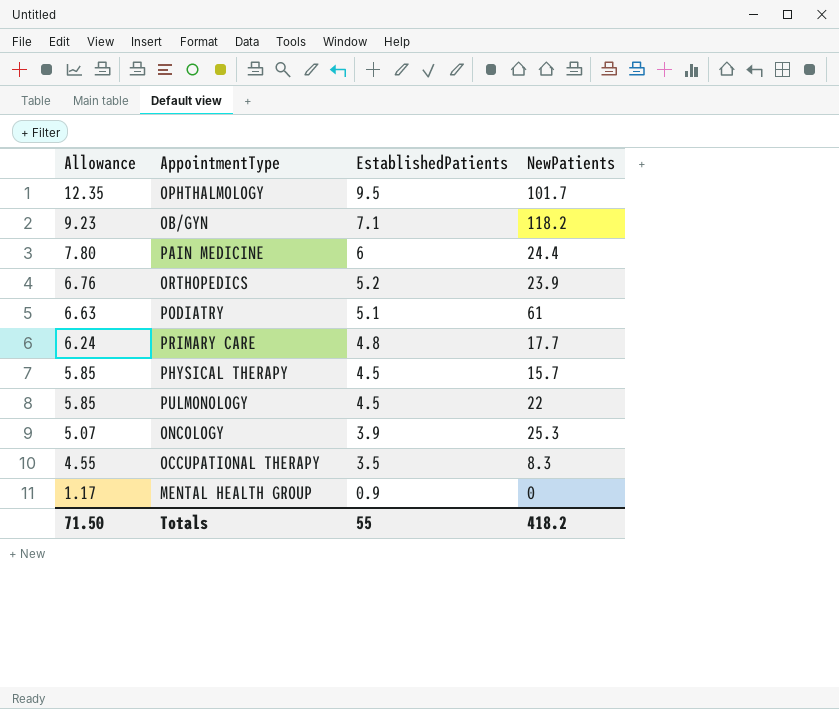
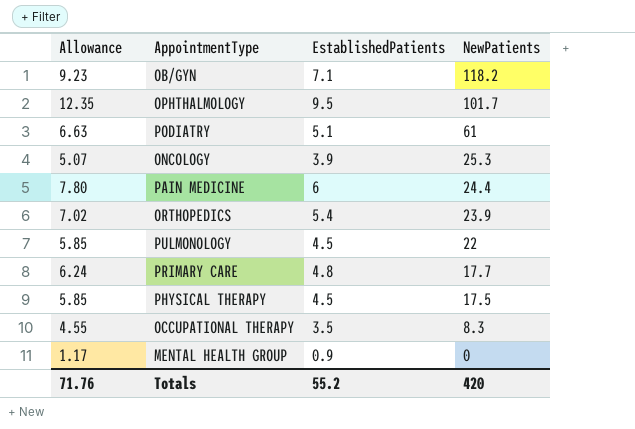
row order: Allowance descending -> NewPatients descending
ORTHOPEDICS | Allowance: 6.76 -> 7.02
ORTHOPEDICS | EstablishedPatients: 5.2 -> 5.4
PHYSICAL THERAPY | NewPatients: 15.7 -> 17.5
Totals | Allowance: 71.50 -> 71.76
Totals | EstablishedPatients: 55 -> 55.2
Totals | NewPatients: 418.2 -> 420

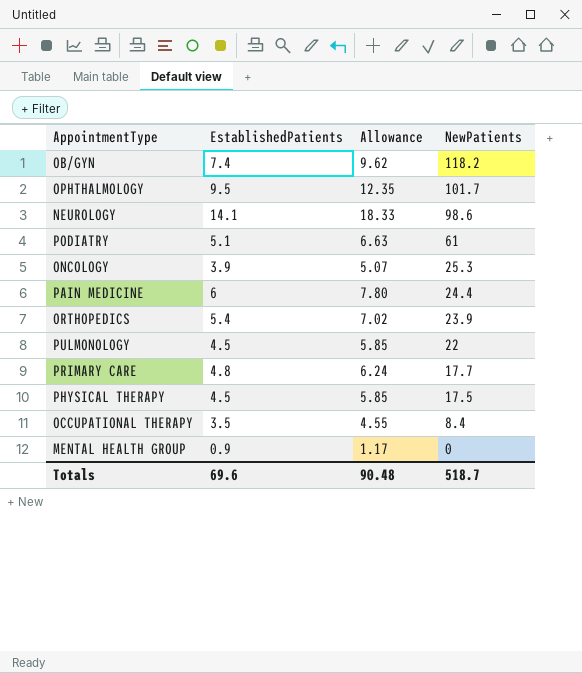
column Allowance | position: 1 -> 3
OB/GYN | EstablishedPatients: 7.1 -> 7.4
OB/GYN | Allowance: 9.23 -> 9.62
row NEUROLOGY: none -> 14.1 | 18.33 | 98.6
OCCUPATIONAL THERAPY | NewPatients: 8.3 -> 8.4
Totals | EstablishedPatients: 55.2 -> 69.6
Totals | Allowance: 71.76 -> 90.48
Totals | NewPatients: 420 -> 518.7

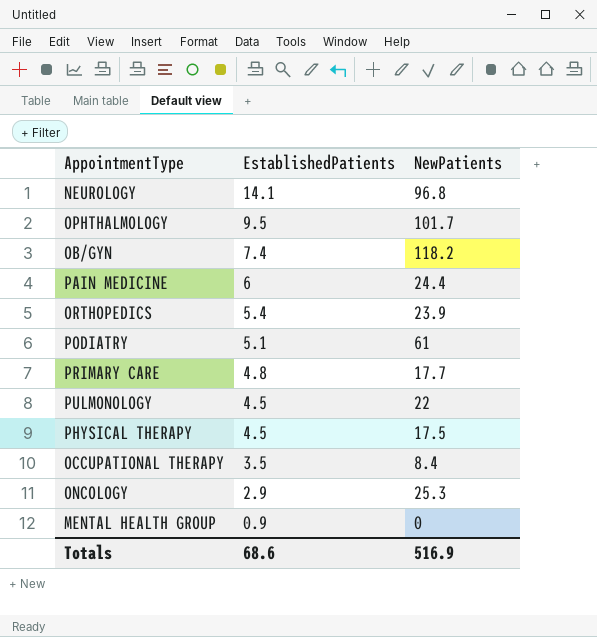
row order: NewPatients descending -> EstablishedPatients descending
column Allowance | formula: [EstablishedPatients] * 1.3 -> none
NEUROLOGY | NewPatients: 98.6 -> 96.8
ONCOLOGY | EstablishedPatients: 3.9 -> 2.9
Totals | EstablishedPatients: 69.6 -> 68.6
Totals | NewPatients: 518.7 -> 516.9

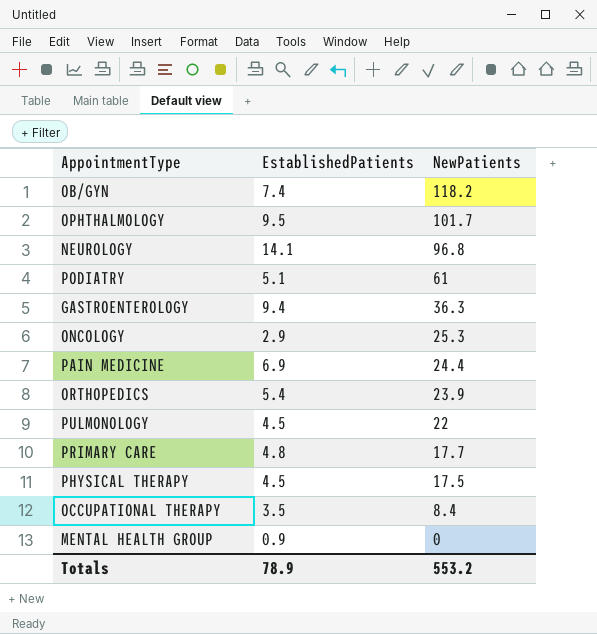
row order: EstablishedPatients descending -> NewPatients descending
row GASTROENTEROLOGY: none -> 9.4 | 36.3
PAIN MEDICINE | EstablishedPatients: 6 -> 6.9
Totals | EstablishedPatients: 68.6 -> 78.9
Totals | NewPatients: 516.9 -> 553.2

